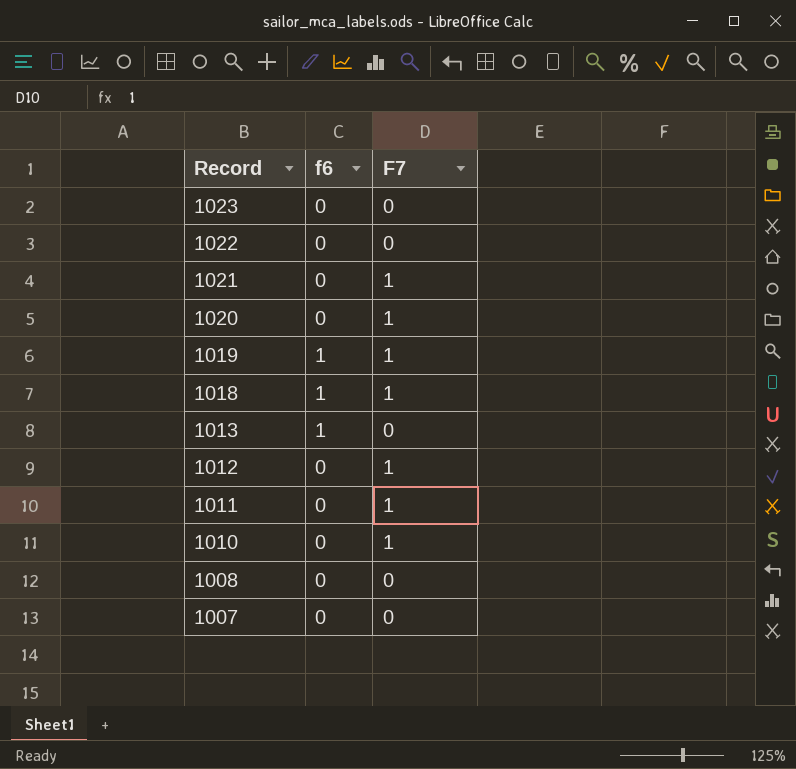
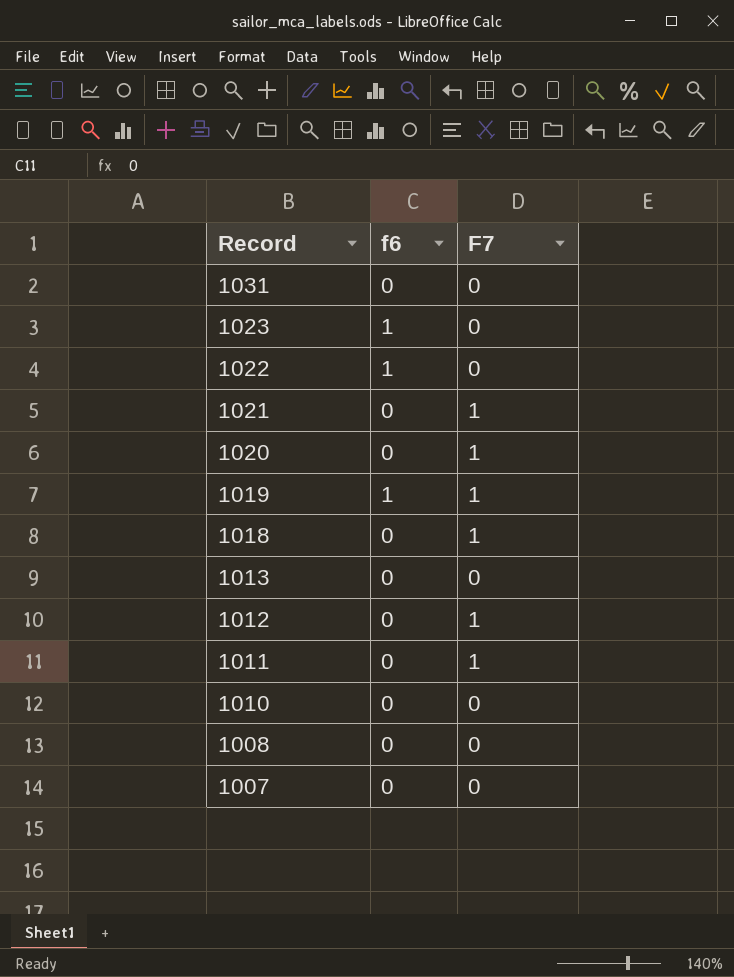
row 1031: none -> 0 | 0
1023 | f6: 0 -> 1
1022 | f6: 0 -> 1
1018 | f6: 1 -> 0
1013 | f6: 1 -> 0
1010 | F7: 1 -> 0

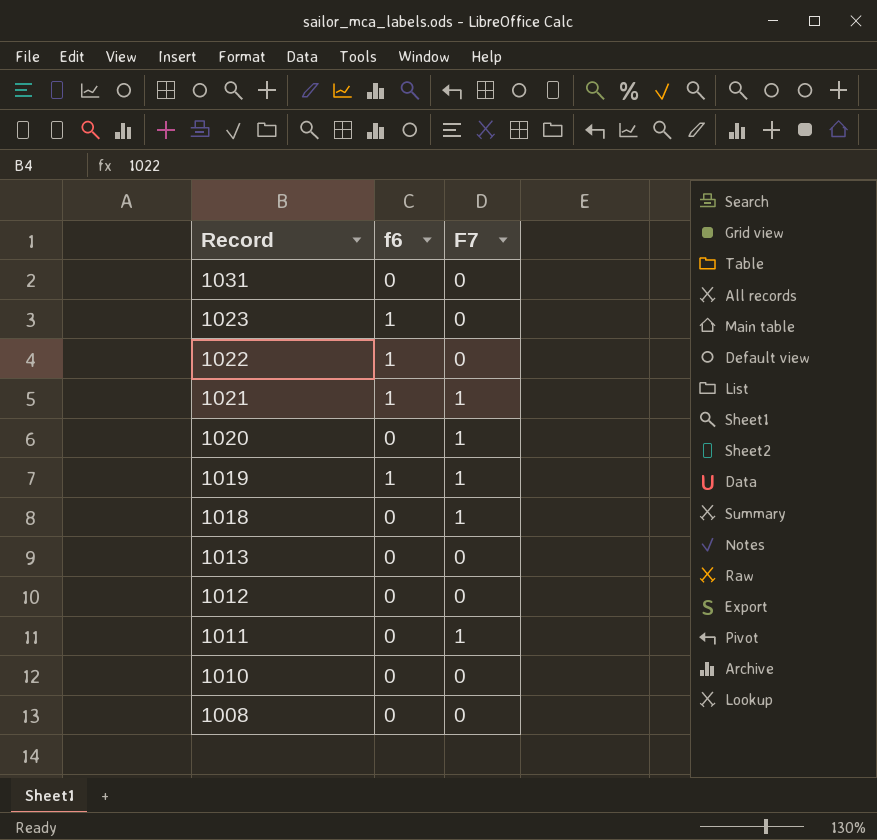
row 1007: 0 | 0 -> none
1021 | f6: 0 -> 1
1012 | F7: 1 -> 0

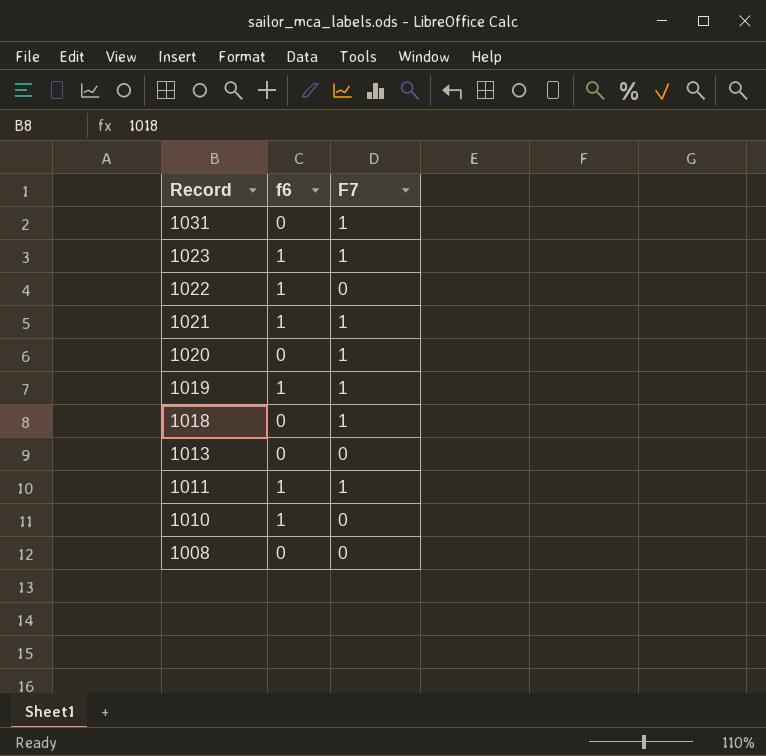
row 1012: 0 | 0 -> none
1031 | F7: 0 -> 1
1023 | F7: 0 -> 1
1011 | f6: 0 -> 1
1010 | f6: 0 -> 1

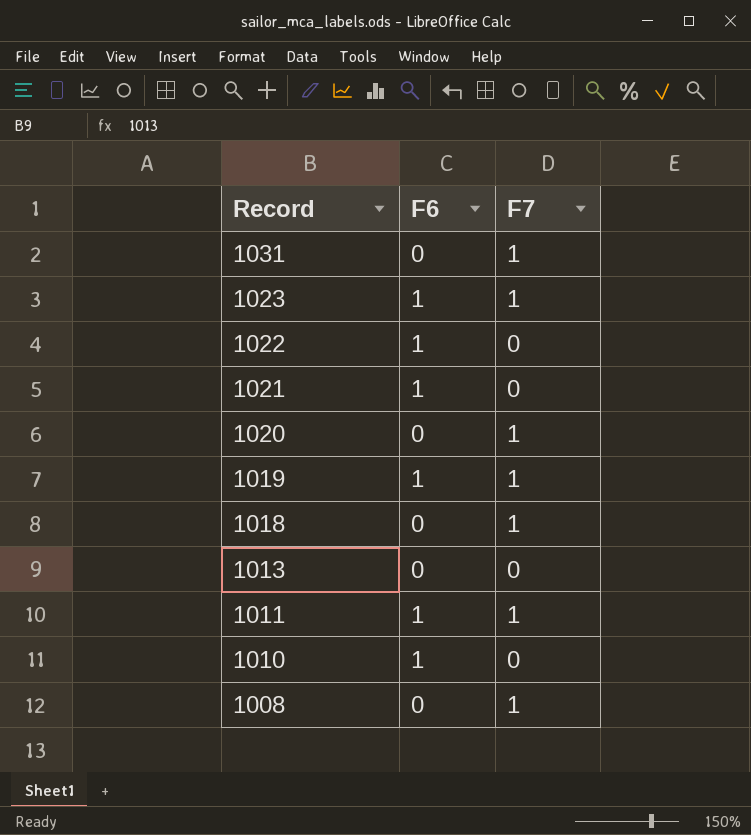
column name: f6 -> F6
1021 | F7: 1 -> 0
1008 | F7: 0 -> 1

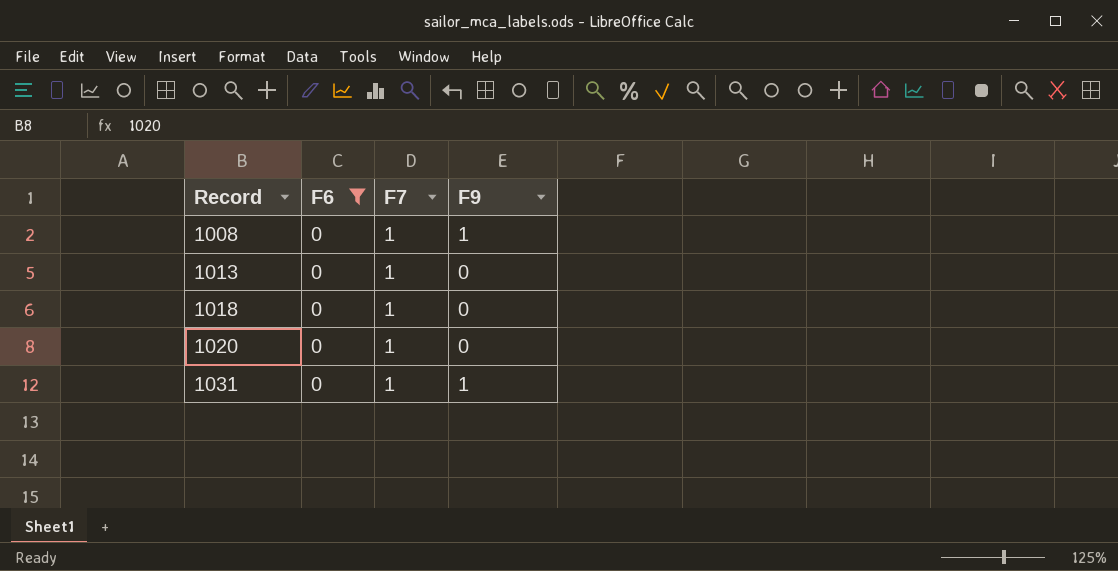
filter: none -> F6 = 0
row order: Record descending -> Record ascending
column F9 | position: none -> 4
1013 | F7: 0 -> 1

